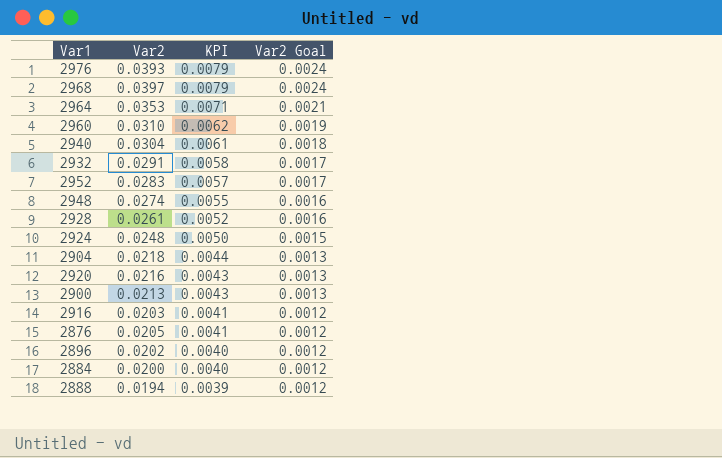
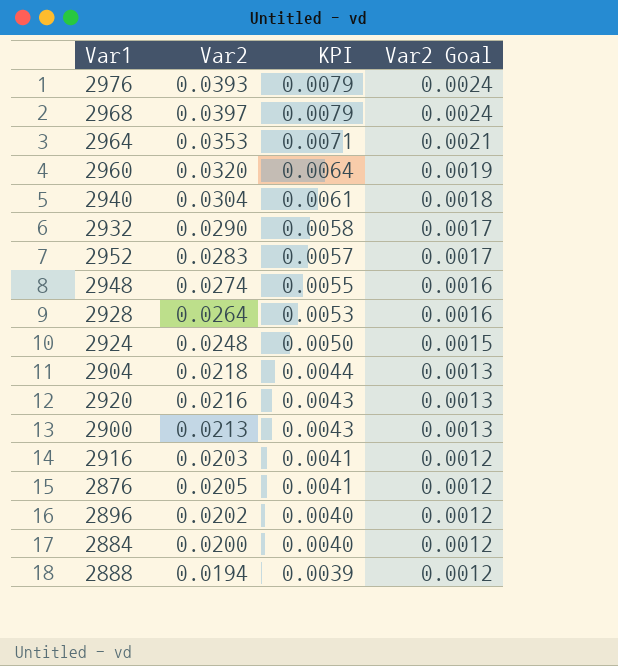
2960 | Var2: 0.0310 -> 0.0320
2960 | KPI: 0.0062 -> 0.0064
2932 | Var2: 0.0291 -> 0.0290
2928 | Var2: 0.0261 -> 0.0264
2928 | KPI: 0.0052 -> 0.0053

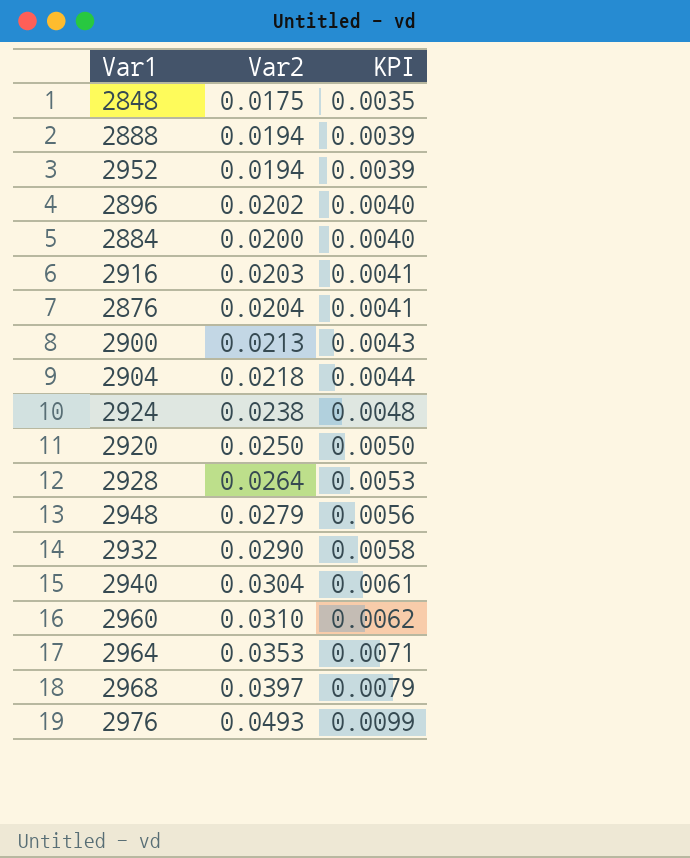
row order: KPI descending -> KPI ascending
column Var2 Goal | formula: [Var2] * 0.06 -> none
row 2848: none -> 0.0175 | 0.0035
2952 | Var2: 0.0283 -> 0.0194
2952 | KPI: 0.0057 -> 0.0039
2876 | Var2: 0.0205 -> 0.0204
2924 | Var2: 0.0248 -> 0.0238
2924 | KPI: 0.0050 -> 0.0048
2920 | Var2: 0.0216 -> 0.0250
2920 | KPI: 0.0043 -> 0.0050
2948 | Var2: 0.0274 -> 0.0279
2948 | KPI: 0.0055 -> 0.0056
2960 | Var2: 0.0320 -> 0.0310
2960 | KPI: 0.0064 -> 0.0062
2976 | Var2: 0.0393 -> 0.0493
2976 | KPI: 0.0079 -> 0.0099

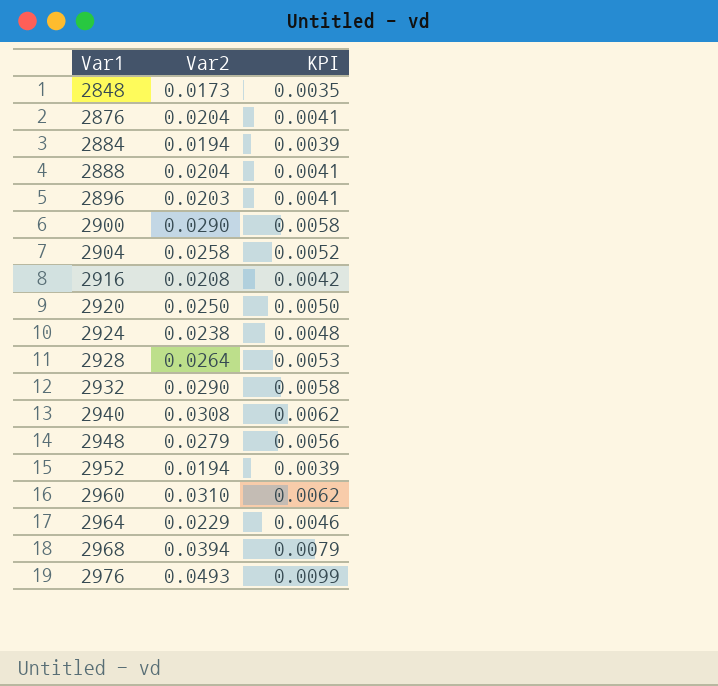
row order: KPI ascending -> Var1 ascending
2848 | Var2: 0.0175 -> 0.0173
2884 | Var2: 0.0200 -> 0.0194
2884 | KPI: 0.0040 -> 0.0039
2888 | Var2: 0.0194 -> 0.0204
2888 | KPI: 0.0039 -> 0.0041
2896 | Var2: 0.0202 -> 0.0203
2896 | KPI: 0.0040 -> 0.0041
2900 | Var2: 0.0213 -> 0.0290
2900 | KPI: 0.0043 -> 0.0058
2904 | Var2: 0.0218 -> 0.0258
2904 | KPI: 0.0044 -> 0.0052
2916 | Var2: 0.0203 -> 0.0208
2916 | KPI: 0.0041 -> 0.0042
2940 | Var2: 0.0304 -> 0.0308
2940 | KPI: 0.0061 -> 0.0062
2964 | Var2: 0.0353 -> 0.0229
2964 | KPI: 0.0071 -> 0.0046
2968 | Var2: 0.0397 -> 0.0394

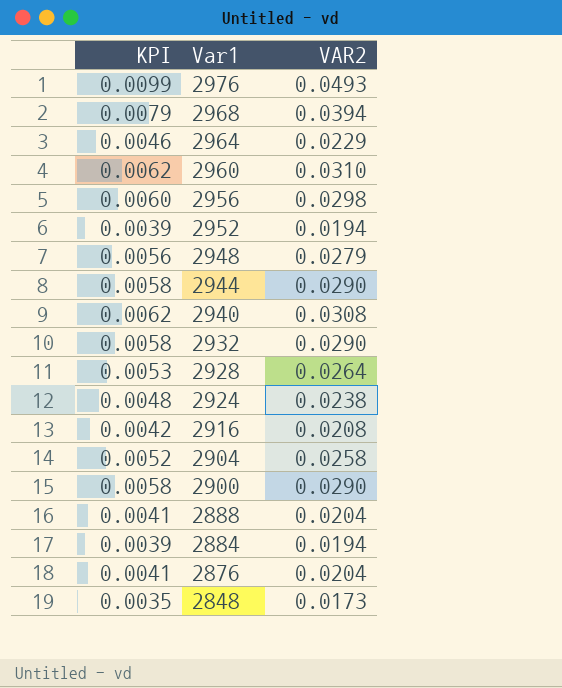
row order: Var1 ascending -> Var1 descending
column KPI | position: 3 -> 1
column name: Var2 -> VAR2
row 2896: 0.0203 | 0.0041 -> none
row 2920: 0.0250 | 0.0050 -> none
row 2956: none -> 0.0060 | 0.0298
row 2944: none -> 0.0058 | 0.0290

